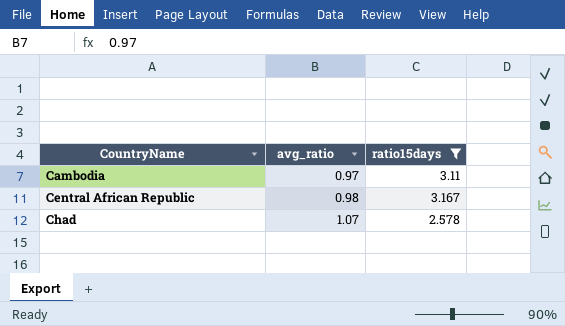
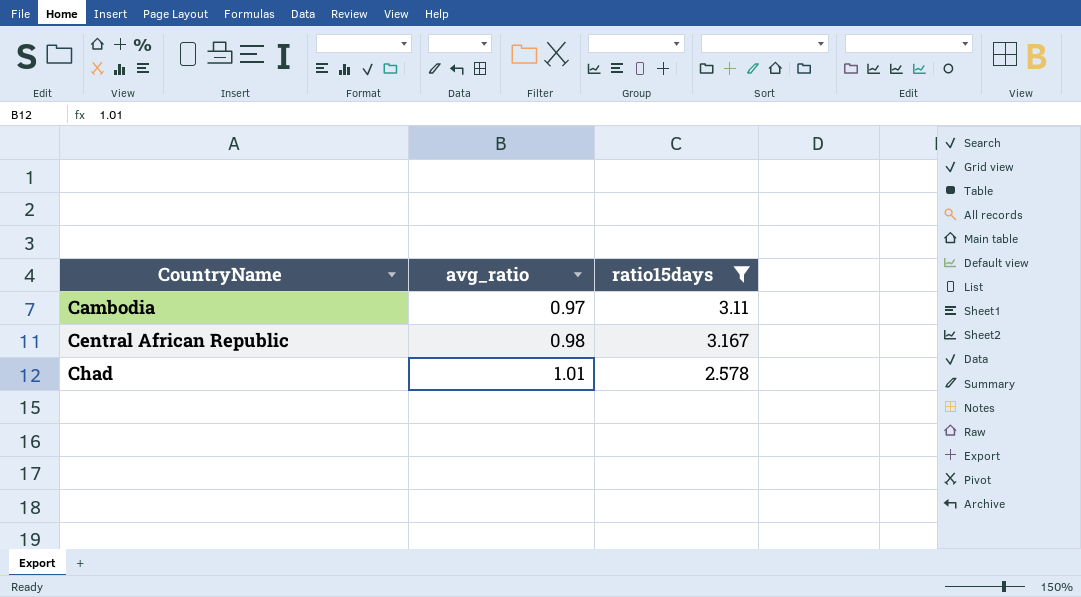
Chad | avg_ratio: 1.07 -> 1.01

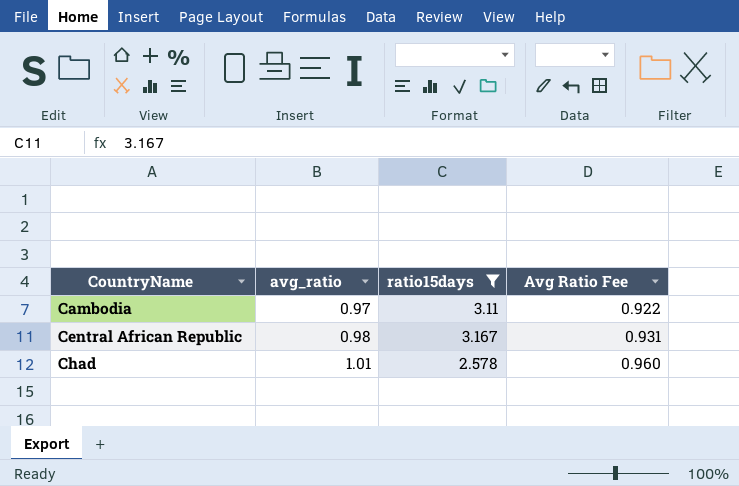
column Avg Ratio Fee | formula: none -> [avg_ratio] * 0.95

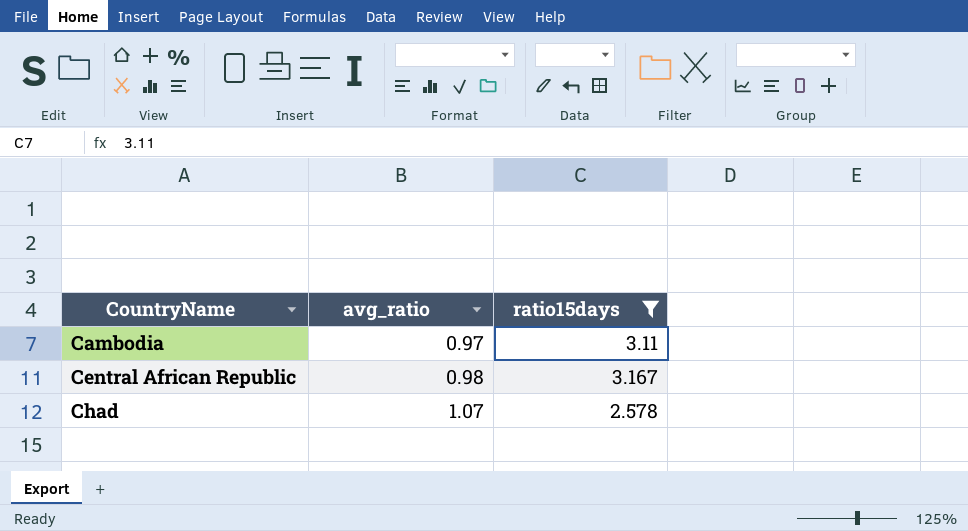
column Avg Ratio Fee | formula: [avg_ratio] * 0.95 -> none
Chad | avg_ratio: 1.01 -> 1.07

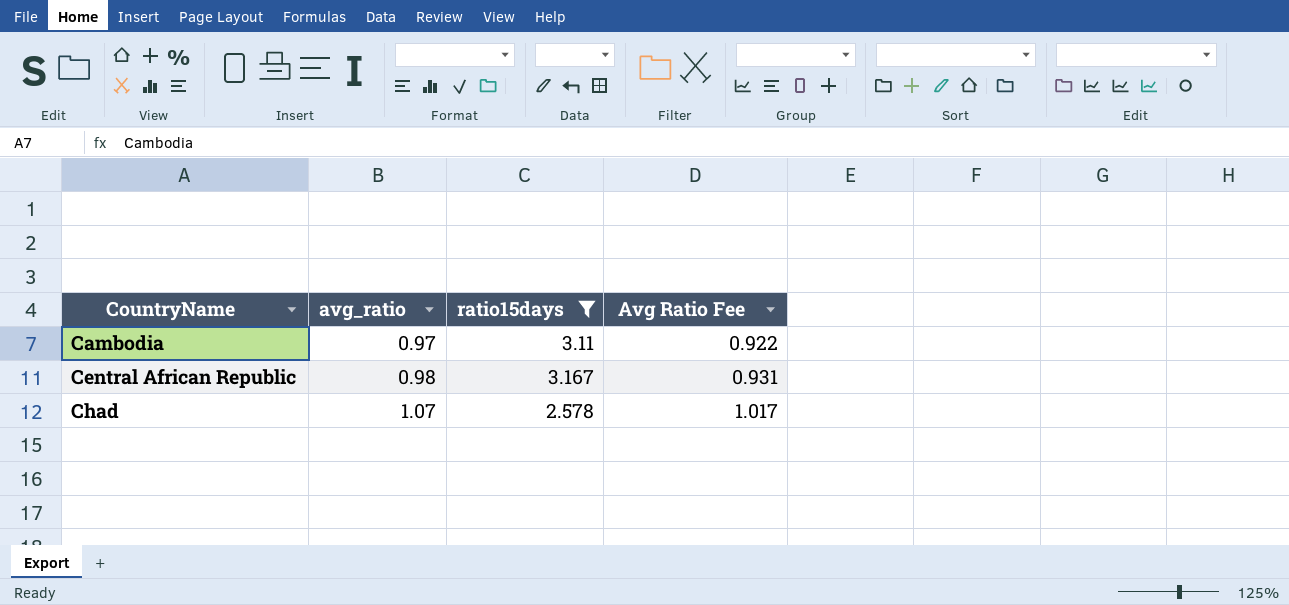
column Avg Ratio Fee | formula: none -> [avg_ratio] * 0.95

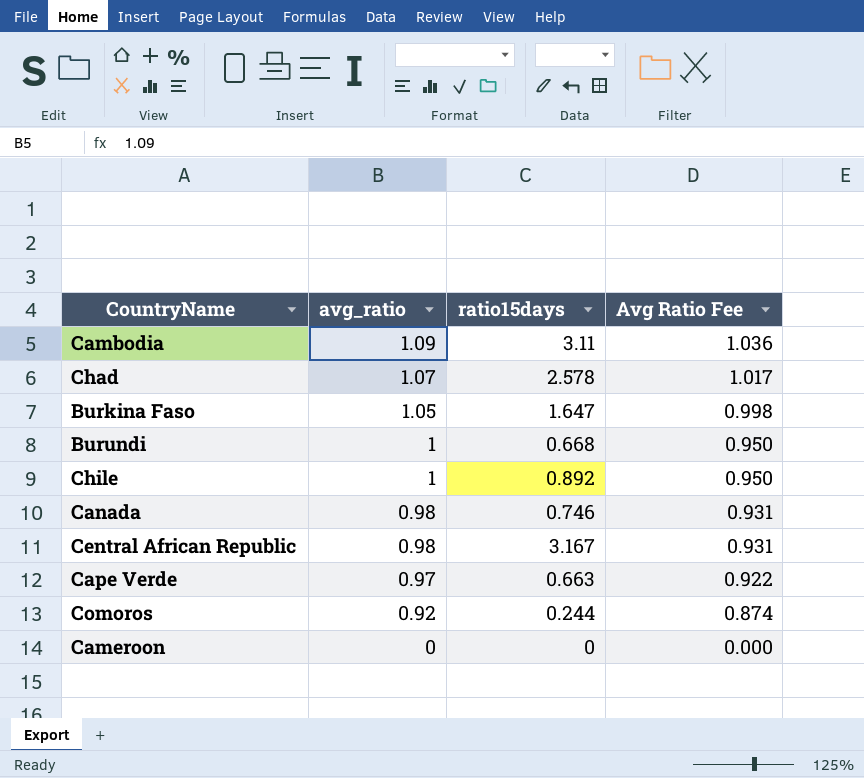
filter: ratio15days >= 2.578 -> none
row order: CountryName ascending -> avg_ratio descending
Cambodia | avg_ratio: 0.97 -> 1.09
Cambodia | Avg Ratio Fee: 0.922 -> 1.036

